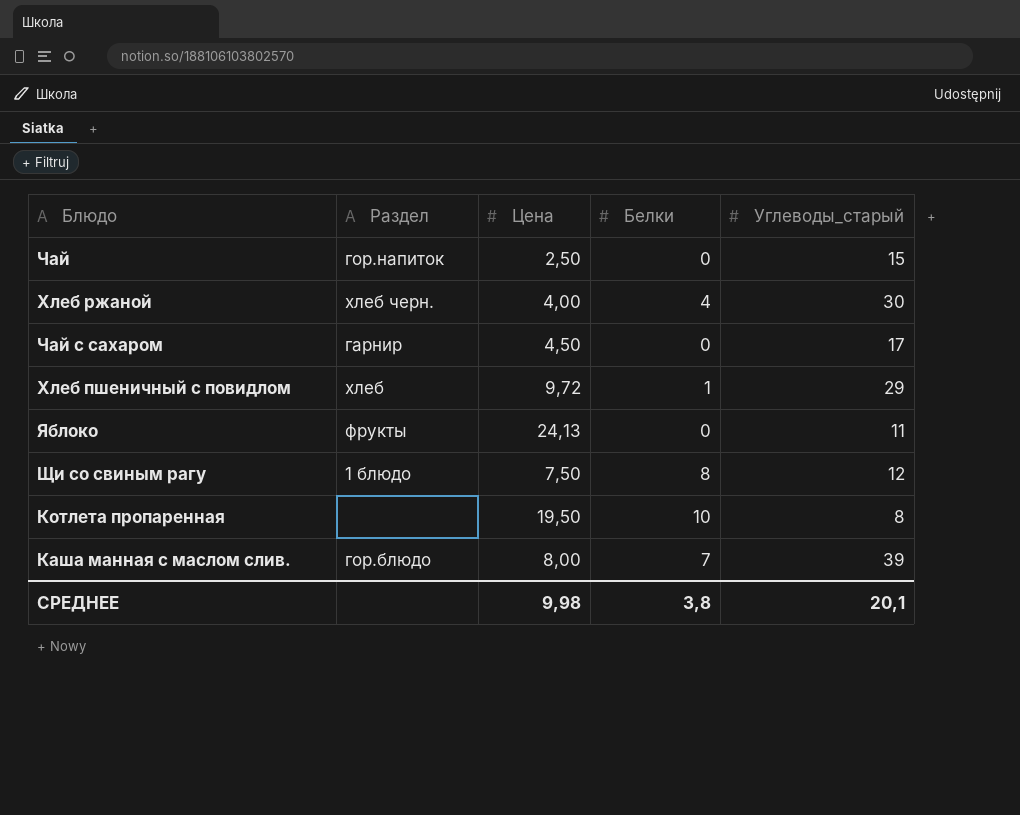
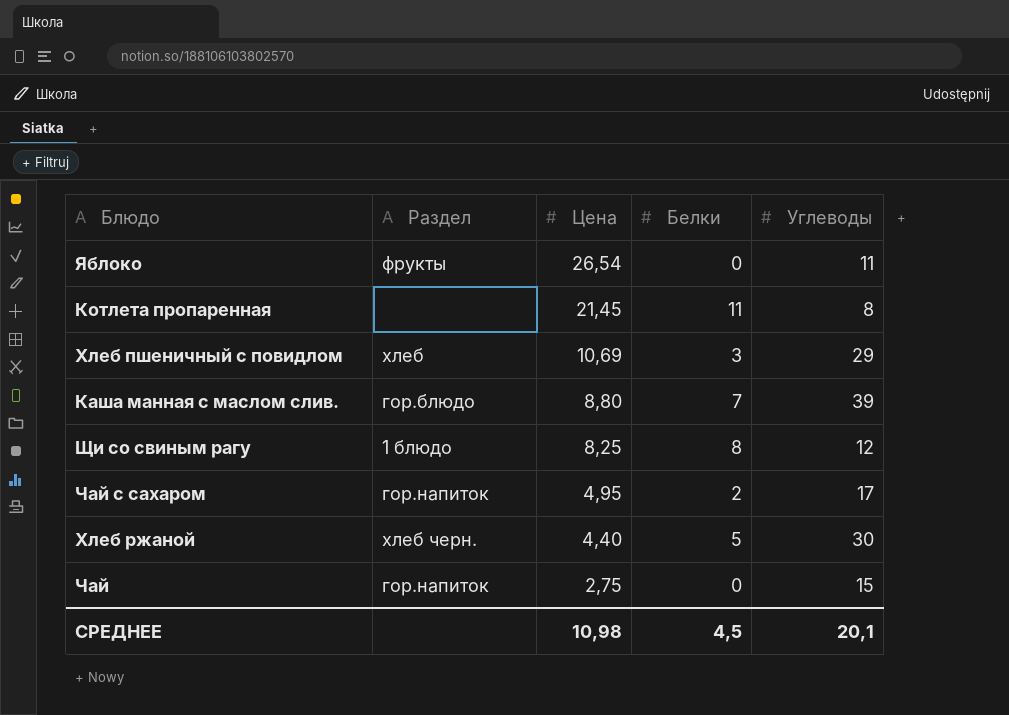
row order: none -> Цена descending
column name: Углеводы_старый -> Углеводы
Яблоко | Цена: 24,13 -> 26,54
Котлета пропаренная | Цена: 19,50 -> 21,45
Котлета пропаренная | Белки: 10 -> 11
Хлеб пшеничный c повидлом | Цена: 9,72 -> 10,69
Хлеб пшеничный c повидлом | Белки: 1 -> 3
Каша манная с маслом слив. | Цена: 8,00 -> 8,80
Щи со свиным рагу | Цена: 7,50 -> 8,25
Чай с сахаром | Раздел: гарнир -> гор.напиток
Чай с сахаром | Цена: 4,50 -> 4,95
Чай с сахаром | Белки: 0 -> 2
Хлеб ржаной | Цена: 4,00 -> 4,40
Хлеб ржаной | Белки: 4 -> 5
Чай | Цена: 2,50 -> 2,75
СРЕДНЕЕ | Цена: 9,98 -> 10,98
СРЕДНЕЕ | Белки: 3,8 -> 4,5

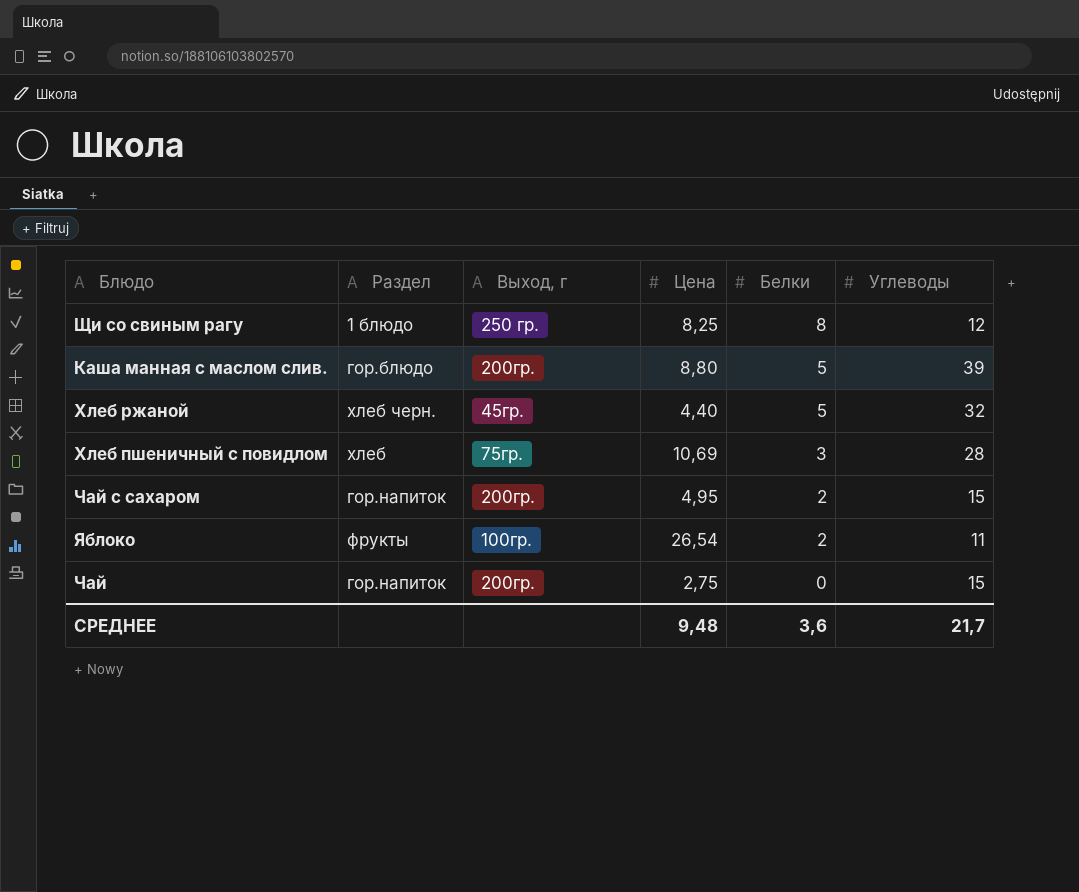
row order: Цена descending -> Белки descending
column Выход, г | position: none -> 3
row Котлета пропаренная: none | 21,45 | 11 | 8 -> none
Каша манная с маслом слив. | Белки: 7 -> 5
Хлеб ржаной | Углеводы: 30 -> 32
Хлеб пшеничный c повидлом | Углеводы: 29 -> 28
Чай с сахаром | Углеводы: 17 -> 15
Яблоко | Белки: 0 -> 2
СРЕДНЕЕ | Цена: 10,98 -> 9,48
СРЕДНЕЕ | Белки: 4,5 -> 3,6
СРЕДНЕЕ | Углеводы: 20,1 -> 21,7

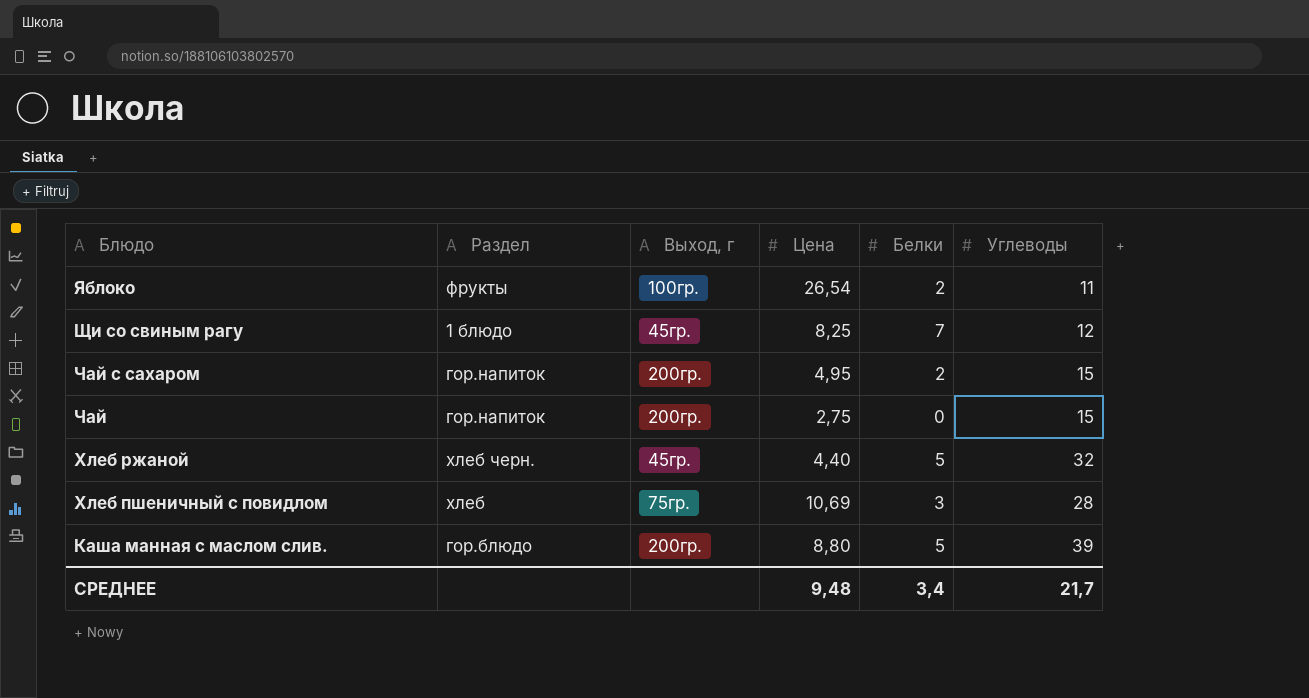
row order: Белки descending -> Блюдо descending
Щи со свиным рагу | Выход, г: 250 гр. -> 45гр.
Щи со свиным рагу | Белки: 8 -> 7
СРЕДНЕЕ | Белки: 3,6 -> 3,4

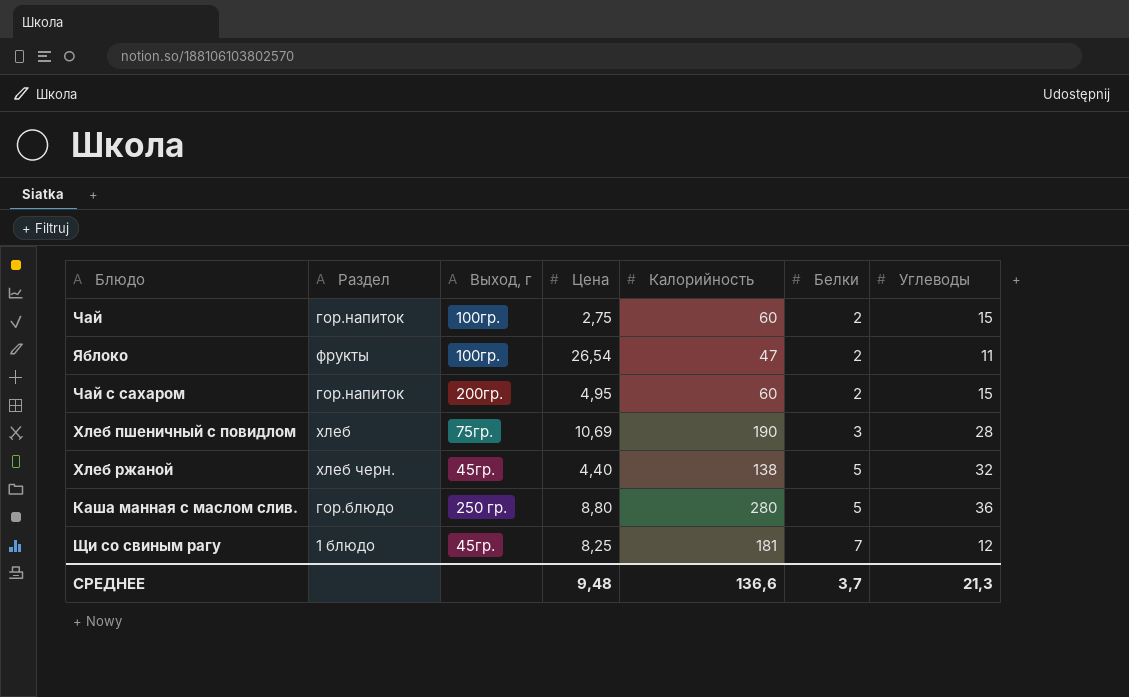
row order: Блюдо descending -> Белки ascending
column Калорийность | position: none -> 5
Чай | Выход, г: 200гр. -> 100гр.
Чай | Белки: 0 -> 2
Каша манная с маслом слив. | Выход, г: 200гр. -> 250 гр.
Каша манная с маслом слив. | Углеводы: 39 -> 36
СРЕДНЕЕ | Белки: 3,4 -> 3,7
СРЕДНЕЕ | Углеводы: 21,7 -> 21,3

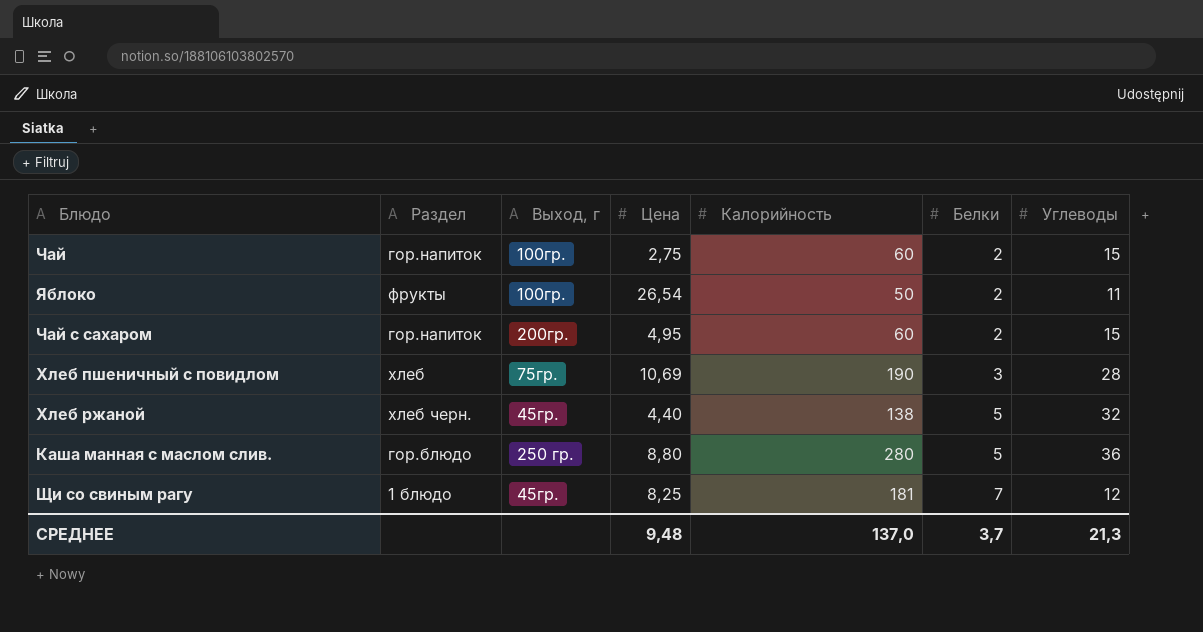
Яблоко | Калорийность: 47 -> 50
СРЕДНЕЕ | Калорийность: 136,6 -> 137,0

